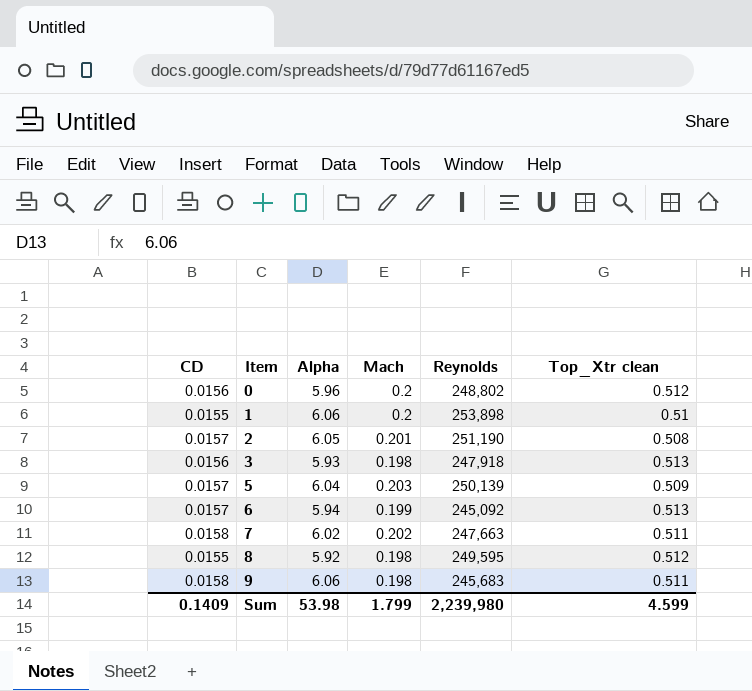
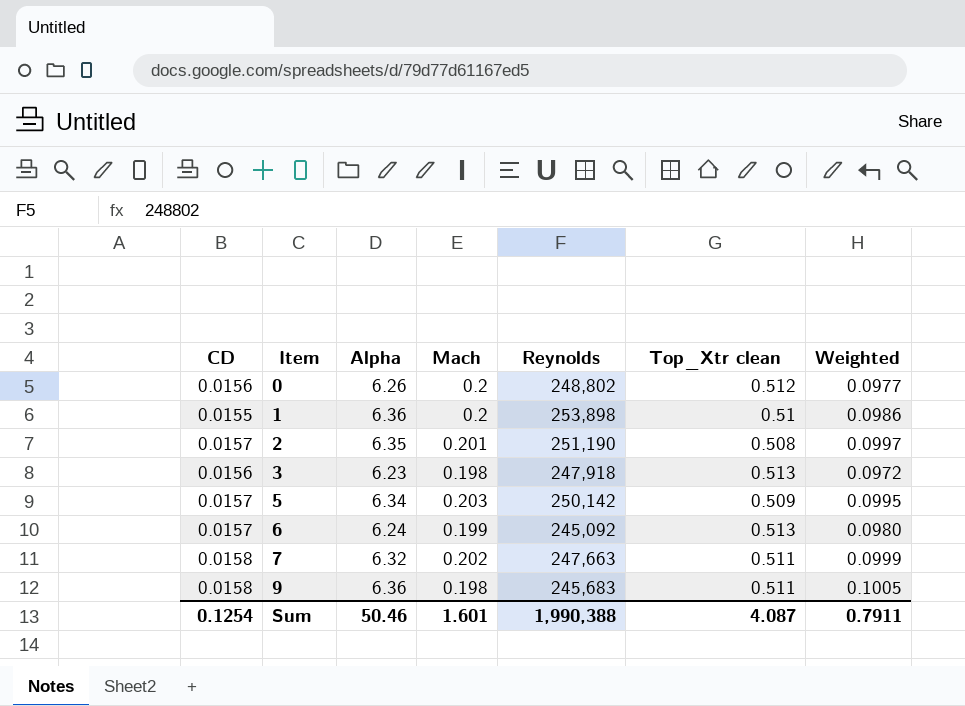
column Weighted | formula: none -> [CD] * [Alpha]
row 8: 0.0155 | 5.92 | 0.198 | 249,595 | 0.512 -> none
0 | Alpha: 5.96 -> 6.26
1 | Alpha: 6.06 -> 6.36
2 | Alpha: 6.05 -> 6.35
3 | Alpha: 5.93 -> 6.23
5 | Alpha: 6.04 -> 6.34
5 | Reynolds: 250,139 -> 250,142
6 | Alpha: 5.94 -> 6.24
7 | Alpha: 6.02 -> 6.32
9 | Alpha: 6.06 -> 6.36
Sum | CD: 0.1409 -> 0.1254
Sum | Alpha: 53.98 -> 50.46
Sum | Mach: 1.799 -> 1.601
Sum | Reynolds: 2,239,980 -> 1,990,388
Sum | Top_Xtr clean: 4.599 -> 4.087

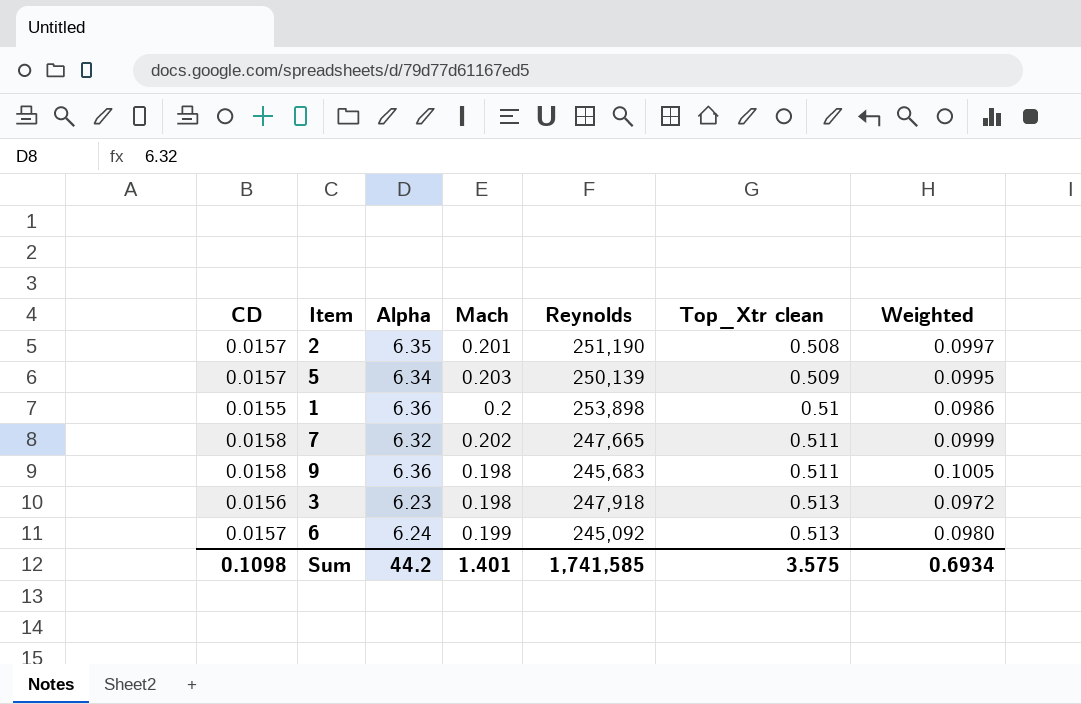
row order: Item ascending -> Top_Xtr clean ascending
row 0: 0.0156 | 6.26 | 0.2 | 248,802 | 0.512 | 0.0977 -> none
5 | Reynolds: 250,142 -> 250,139
7 | Reynolds: 247,663 -> 247,665
Sum | CD: 0.1254 -> 0.1098
Sum | Alpha: 50.46 -> 44.2
Sum | Mach: 1.601 -> 1.401
Sum | Reynolds: 1,990,388 -> 1,741,585
Sum | Top_Xtr clean: 4.087 -> 3.575
Sum | Weighted: 0.7911 -> 0.6934

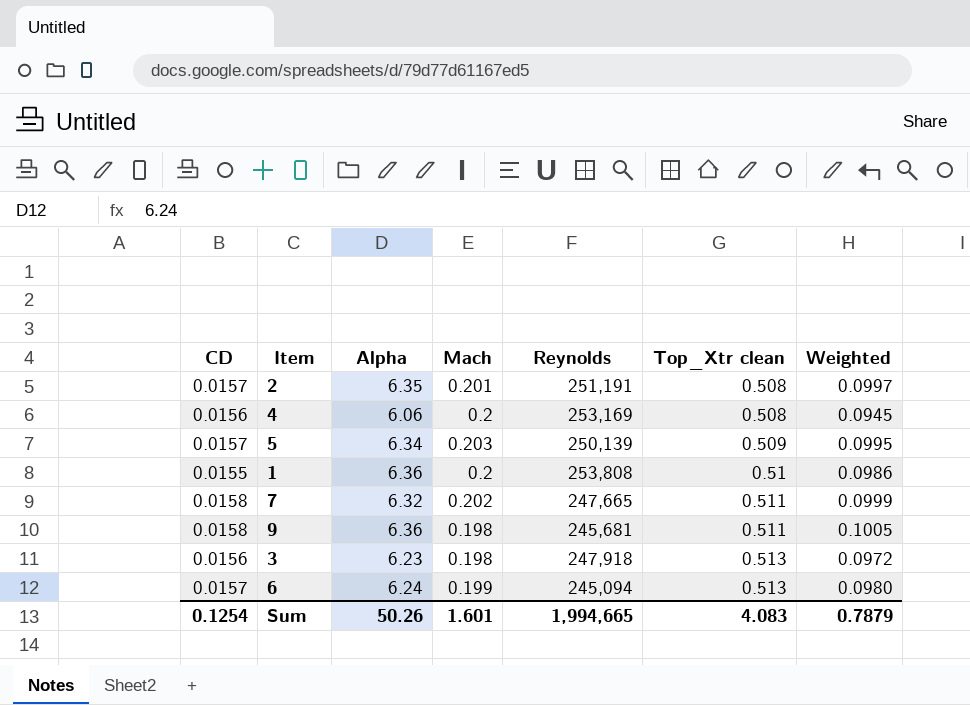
2 | Reynolds: 251,190 -> 251,191
row 4: none -> 0.0156 | 6.06 | 0.2 | 253,169 | 0.508 | 0.0945
1 | Reynolds: 253,898 -> 253,808
9 | Reynolds: 245,683 -> 245,681
6 | Reynolds: 245,092 -> 245,094
Sum | CD: 0.1098 -> 0.1254
Sum | Alpha: 44.2 -> 50.26
Sum | Mach: 1.401 -> 1.601
Sum | Reynolds: 1,741,585 -> 1,994,665
Sum | Top_Xtr clean: 3.575 -> 4.083
Sum | Weighted: 0.6934 -> 0.7879

